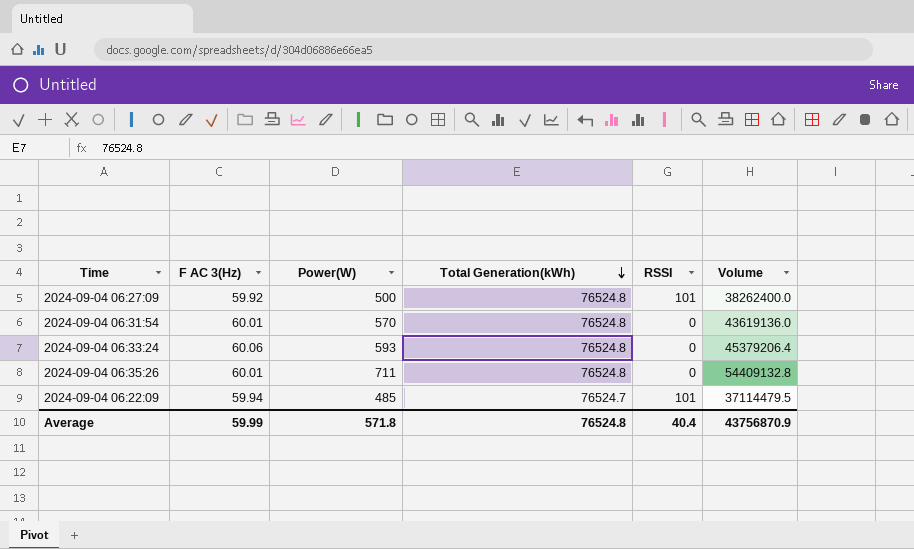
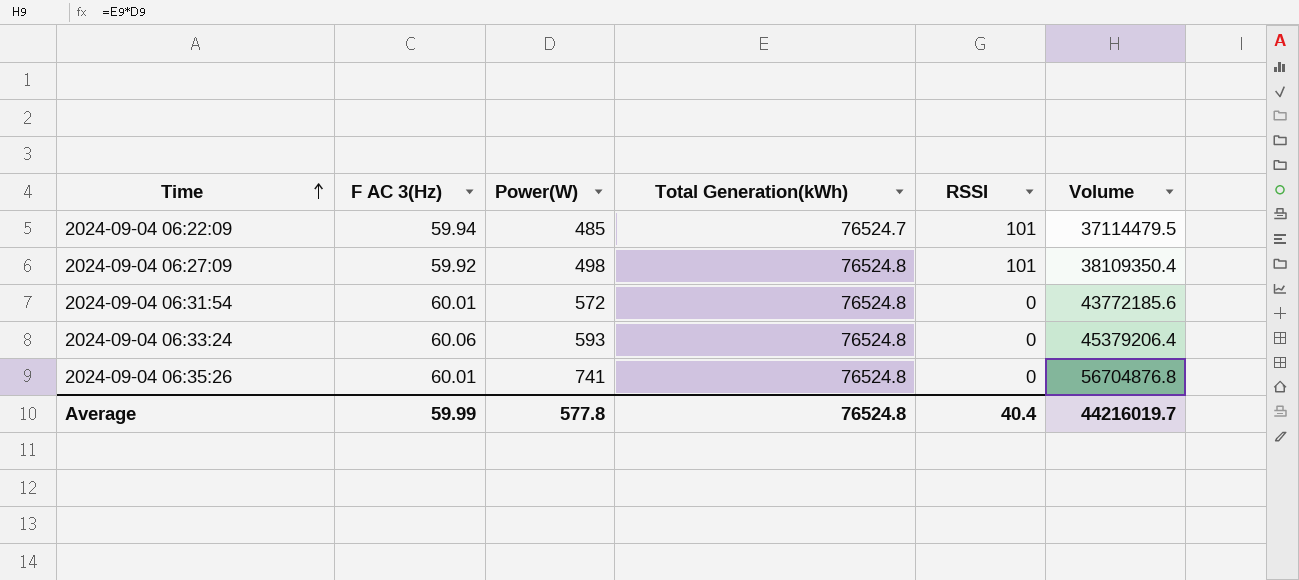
row order: Total Generation(kWh) descending -> Time ascending
2024-09-04 06:27:09 | Power(W): 500 -> 498
2024-09-04 06:27:09 | Volume: 38262400.0 -> 38109350.4
2024-09-04 06:31:54 | Power(W): 570 -> 572
2024-09-04 06:31:54 | Volume: 43619136.0 -> 43772185.6
2024-09-04 06:35:26 | Power(W): 711 -> 741
2024-09-04 06:35:26 | Volume: 54409132.8 -> 56704876.8
Average | Power(W): 571.8 -> 577.8
Average | Volume: 43756870.9 -> 44216019.7

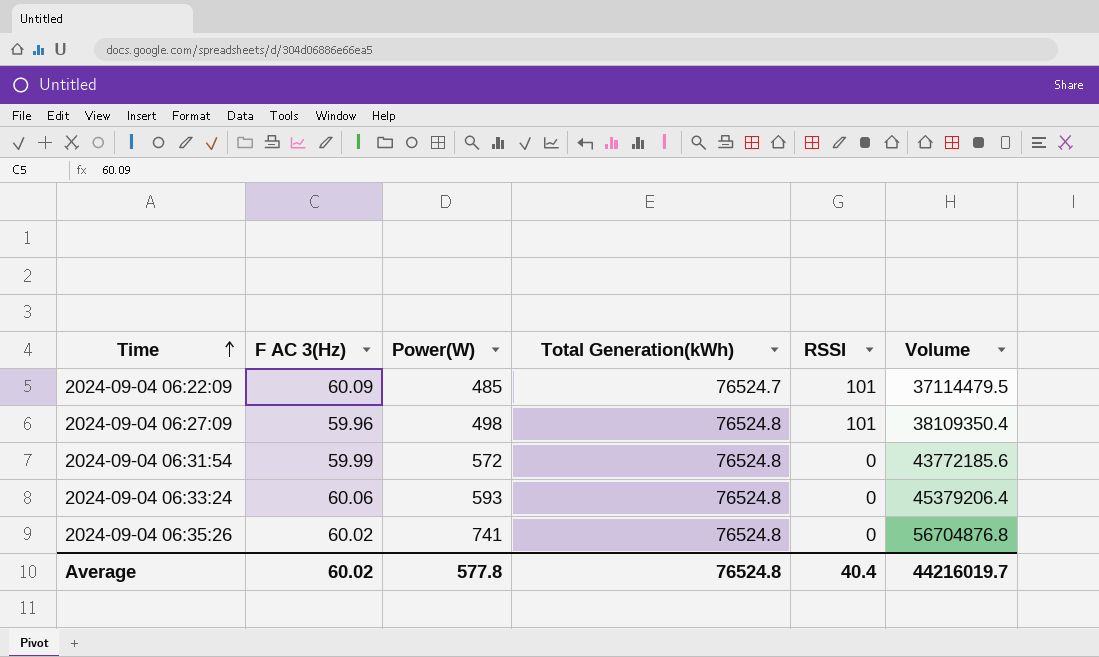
2024-09-04 06:22:09 | F AC 3(Hz): 59.94 -> 60.09
2024-09-04 06:27:09 | F AC 3(Hz): 59.92 -> 59.96
2024-09-04 06:31:54 | F AC 3(Hz): 60.01 -> 59.99
2024-09-04 06:35:26 | F AC 3(Hz): 60.01 -> 60.02
Average | F AC 3(Hz): 59.99 -> 60.02

